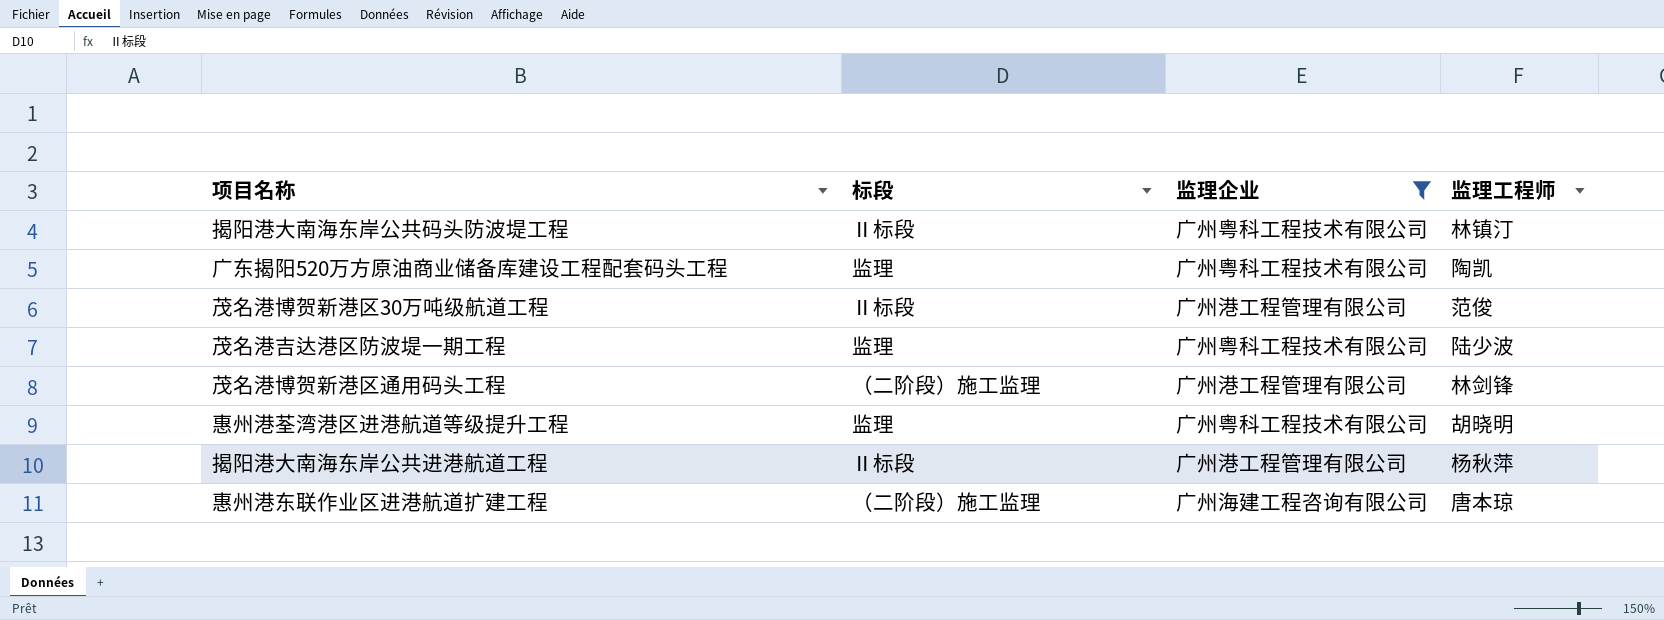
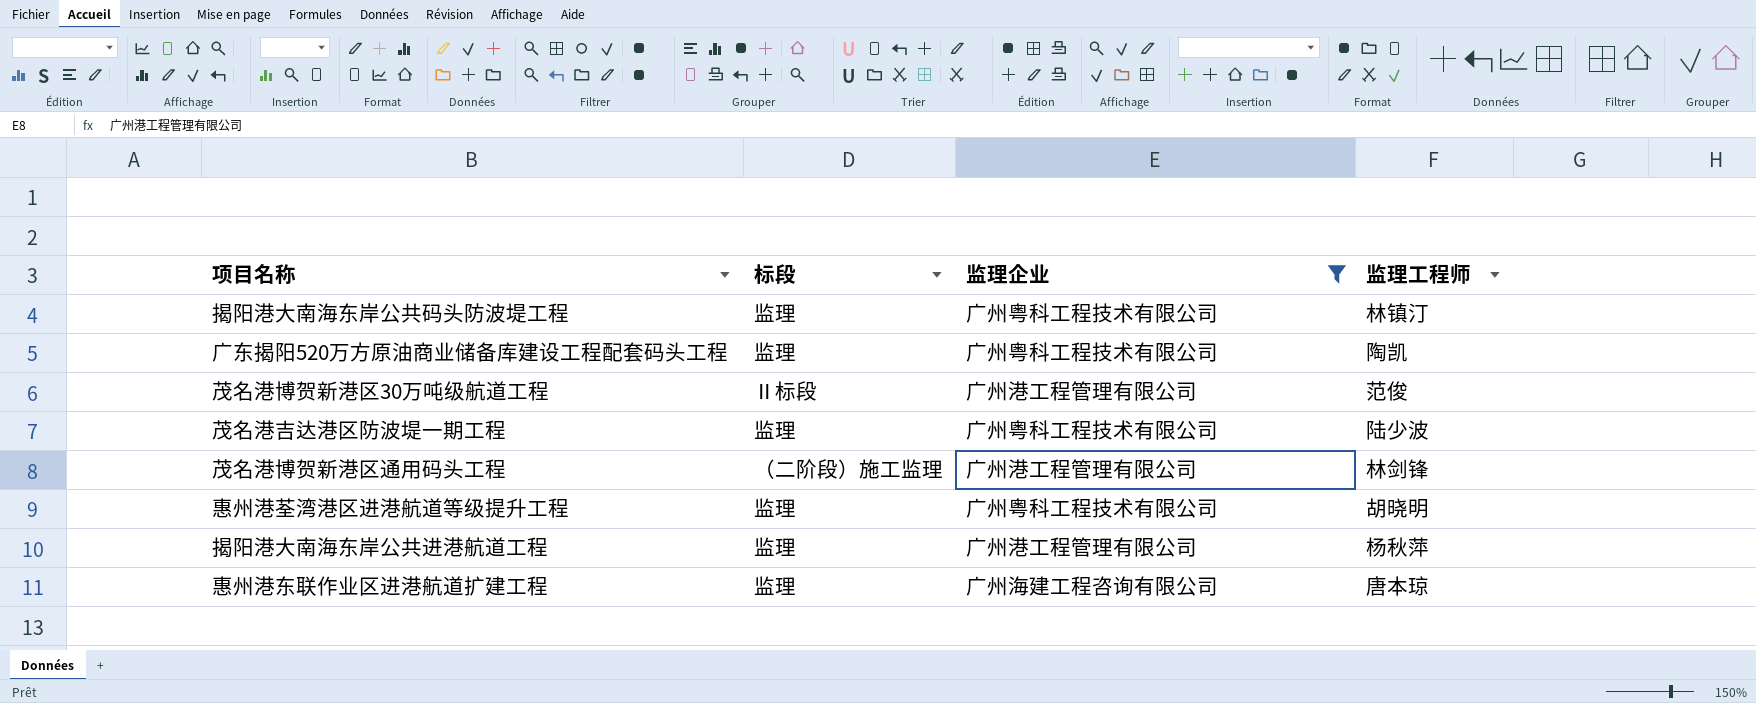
揭阳港大南海东岸公共码头防波堤工程 | 标段: Ⅱ标段 -> 监理
揭阳港大南海东岸公共进港航道工程 | 标段: Ⅱ标段 -> 监理
惠州港东联作业区进港航道扩建工程 | 标段: （二阶段）施工监理 -> 监理

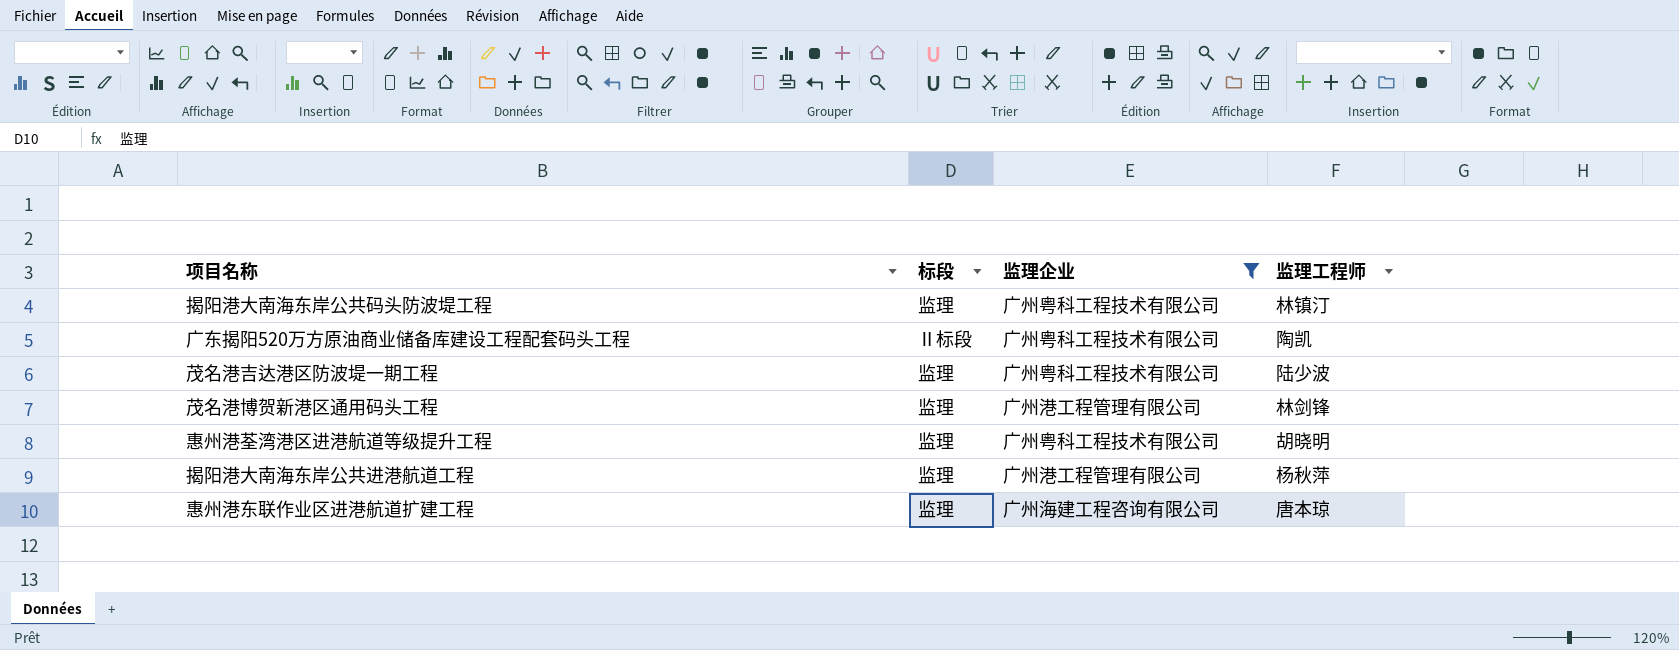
row 茂名港博贺新港区30万吨级航道工程: Ⅱ标段 | 广州港工程管理有限公司 | 范俊 -> none
广东揭阳520万方原油商业储备库建设工程配套码头工程 | 标段: 监理 -> Ⅱ标段
茂名港博贺新港区通用码头工程 | 标段: （二阶段）施工监理 -> 监理

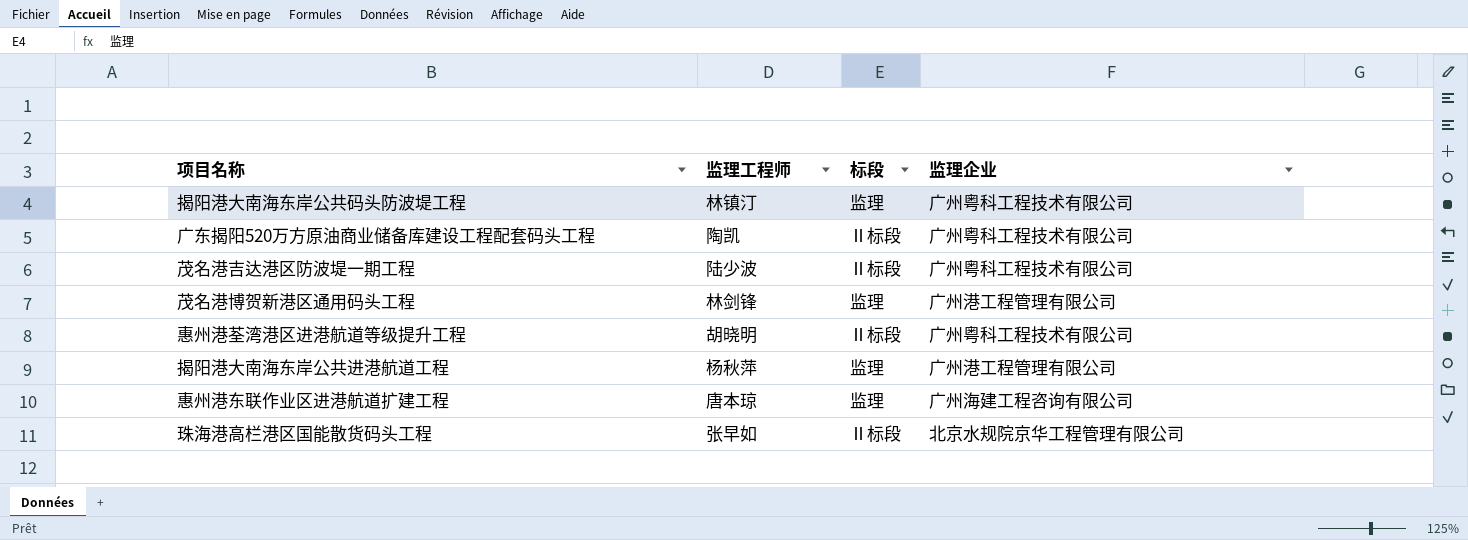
filter: 监理企业 != 北京水规院京华工程管理有限公司 -> none
column 监理工程师 | position: 4 -> 2
茂名港吉达港区防波堤一期工程 | 标段: 监理 -> Ⅱ标段
惠州港荃湾港区进港航道等级提升工程 | 标段: 监理 -> Ⅱ标段

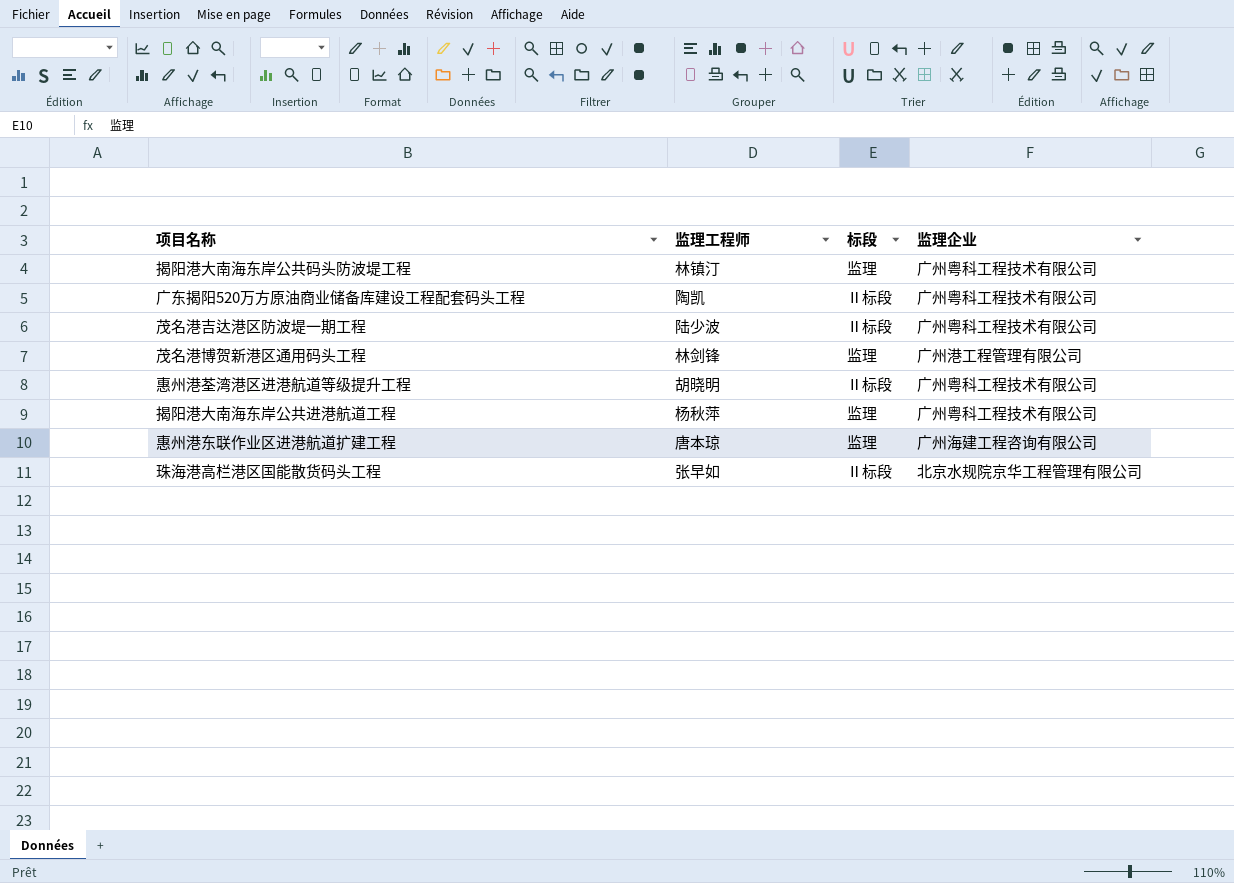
揭阳港大南海东岸公共进港航道工程 | 监理企业: 广州港工程管理有限公司 -> 广州粤科工程技术有限公司

